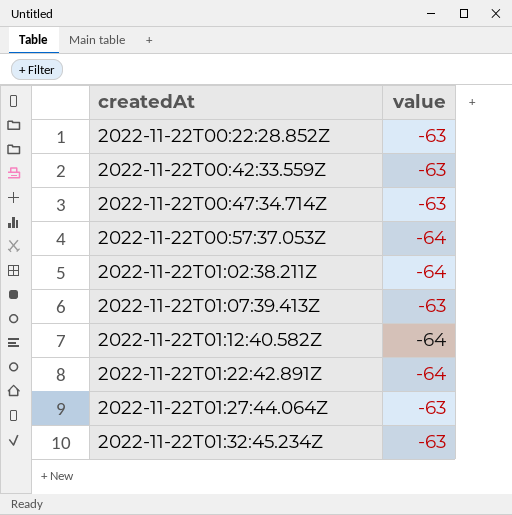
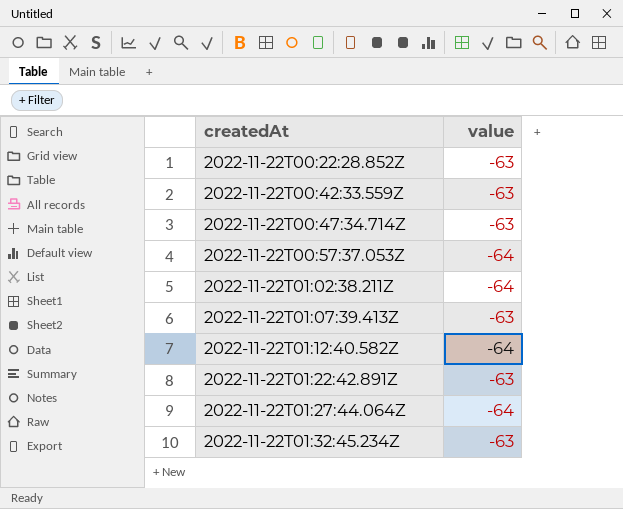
2022-11-22T01:22:42.891Z | value: -64 -> -63
2022-11-22T01:27:44.064Z | value: -63 -> -64

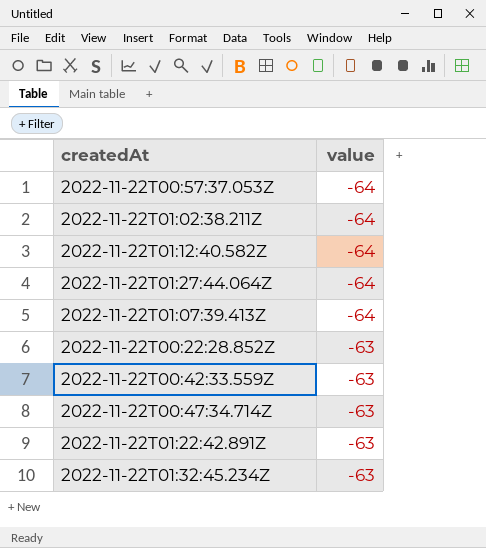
row order: createdAt ascending -> value ascending
2022-11-22T01:07:39.413Z | value: -63 -> -64

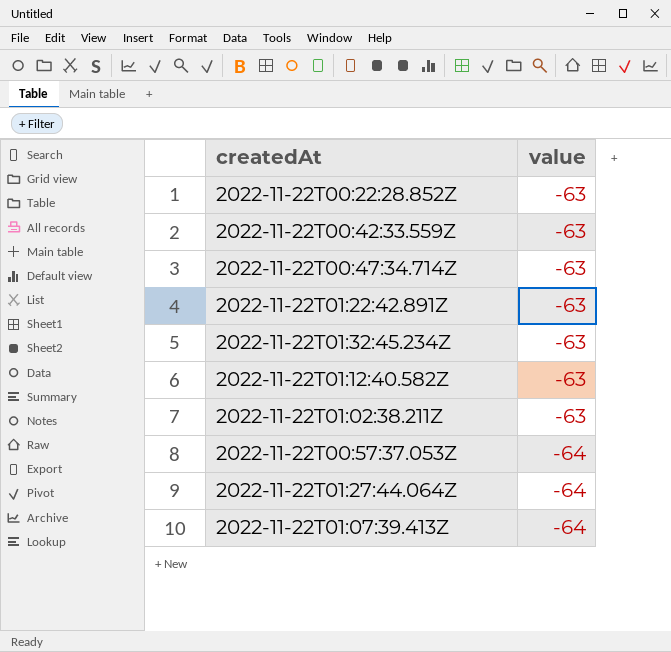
row order: value ascending -> value descending
2022-11-22T01:12:40.582Z | value: -64 -> -63
2022-11-22T01:02:38.211Z | value: -64 -> -63

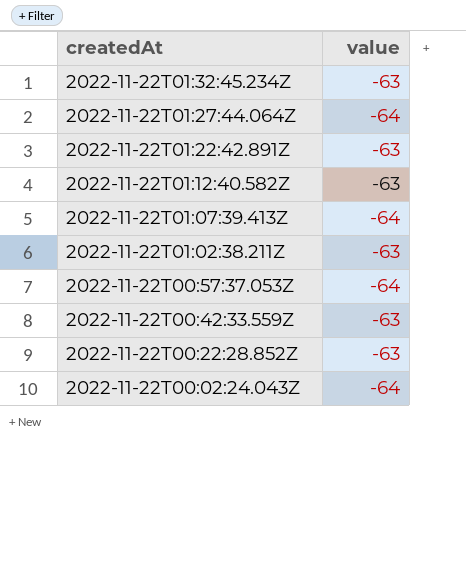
row order: value descending -> createdAt descending
row 2022-11-22T00:47:34.714Z: -63 -> none
row 2022-11-22T00:02:24.043Z: none -> -64

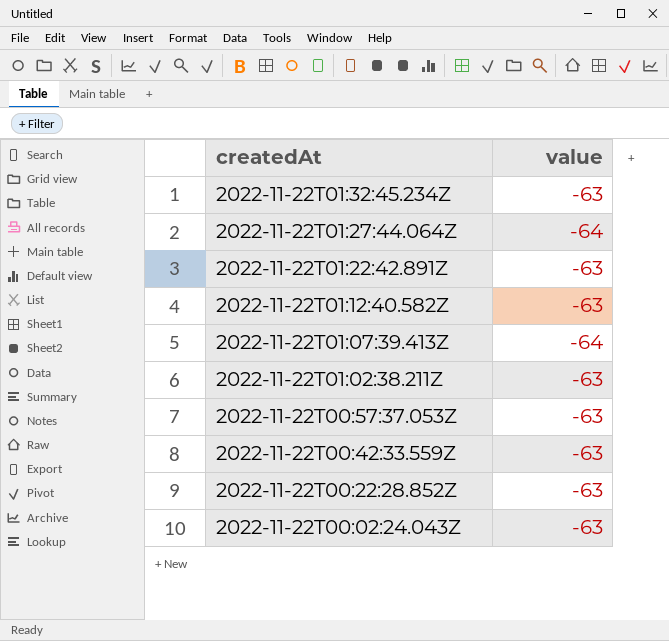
2022-11-22T00:57:37.053Z | value: -64 -> -63
2022-11-22T00:02:24.043Z | value: -64 -> -63

